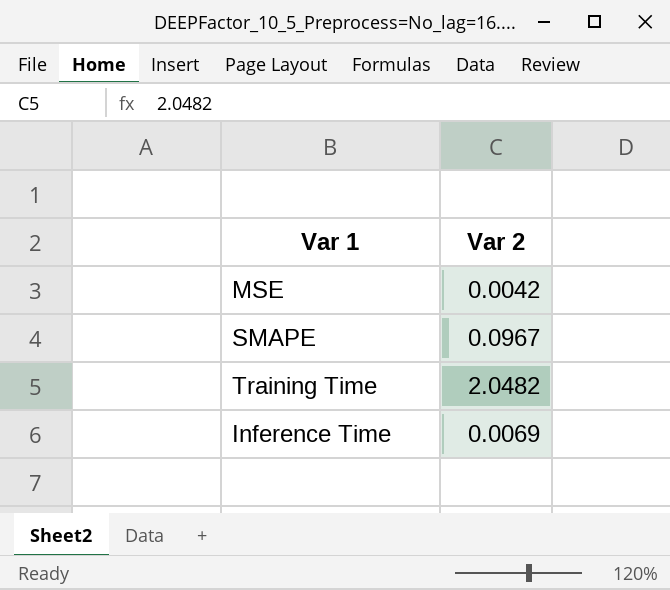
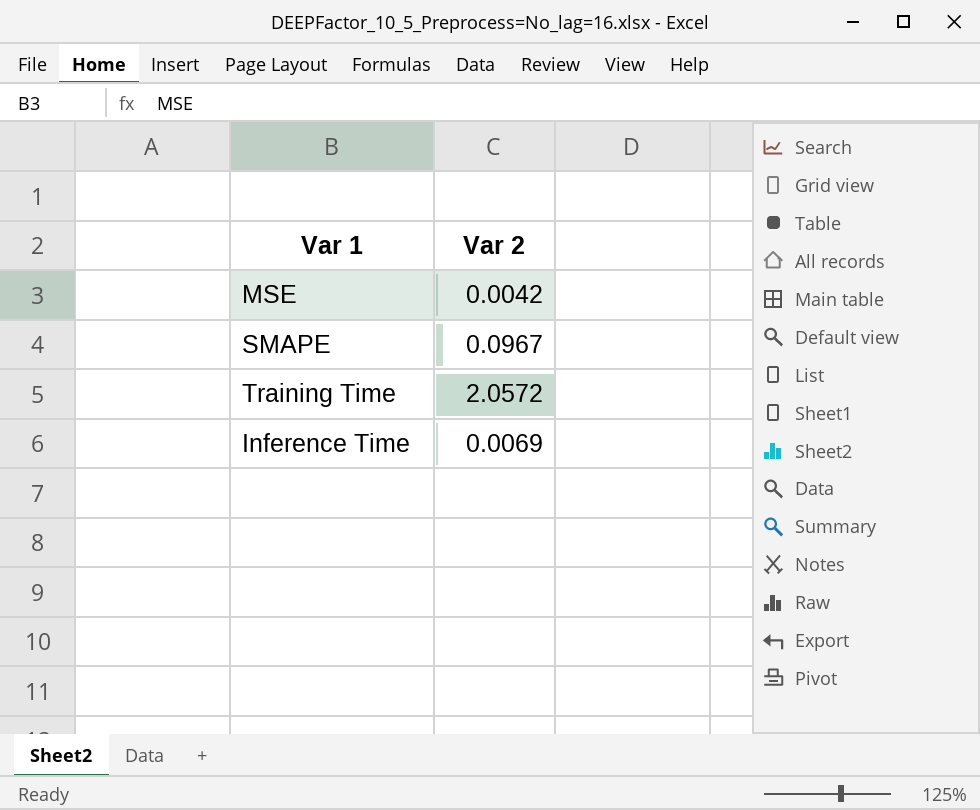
Training Time | Var 2: 2.0482 -> 2.0572

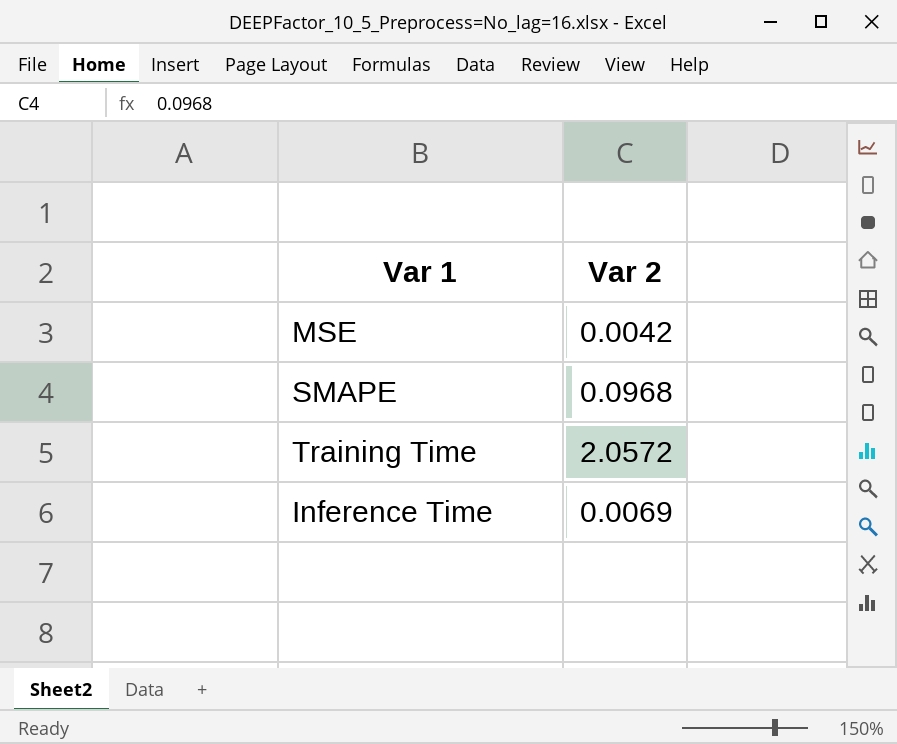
SMAPE | Var 2: 0.0967 -> 0.0968

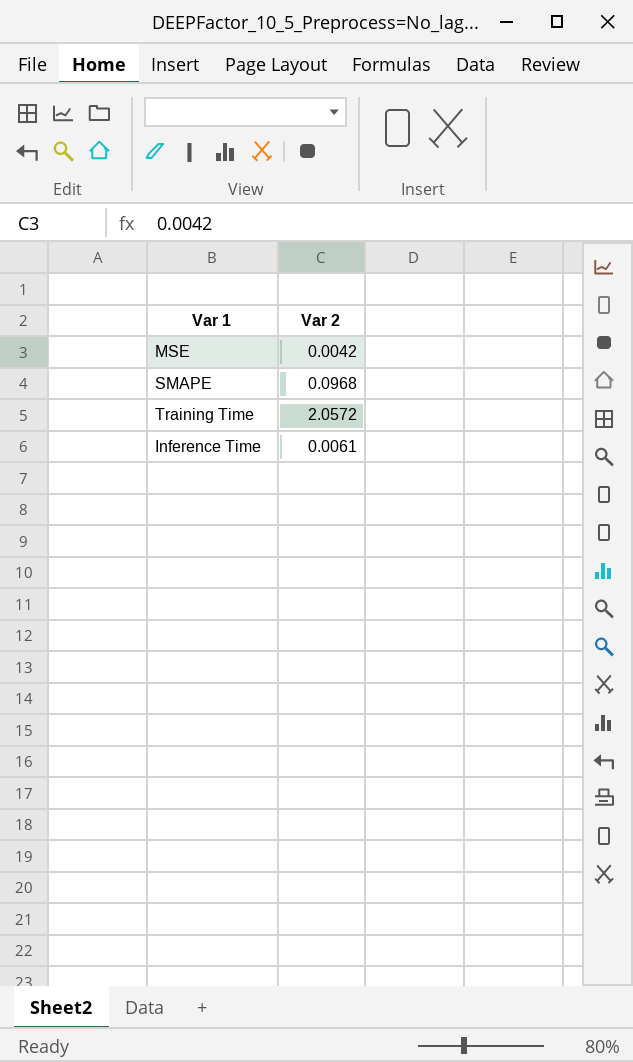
Inference Time | Var 2: 0.0069 -> 0.0061

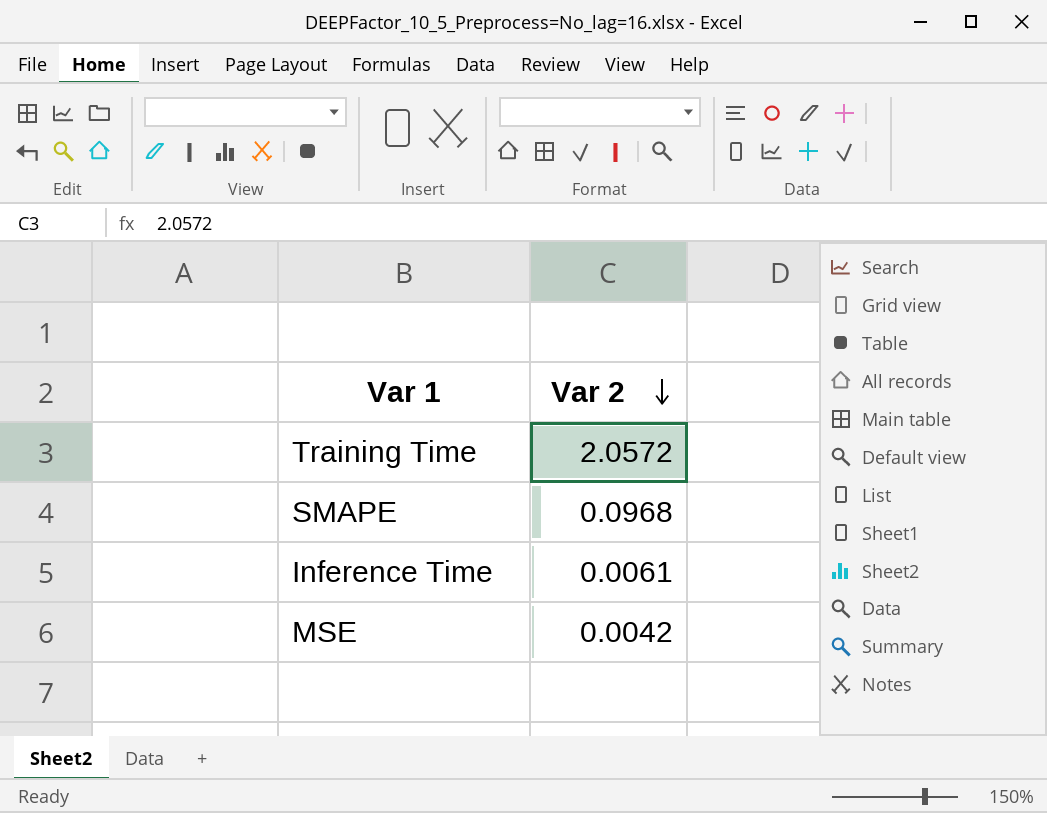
row order: none -> Var 2 descending

